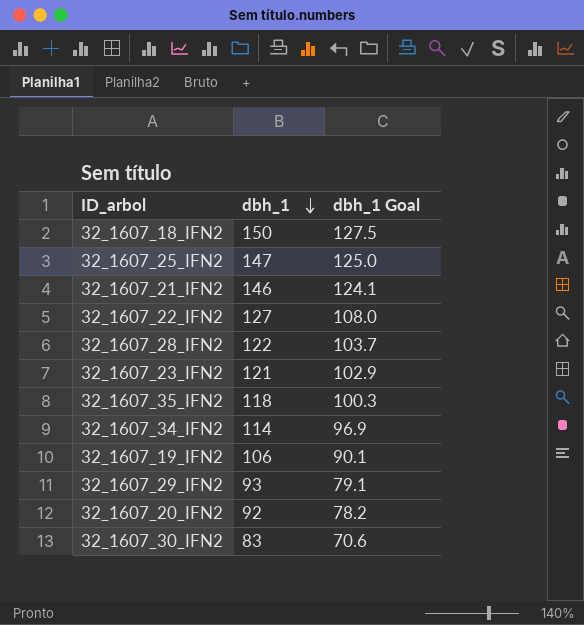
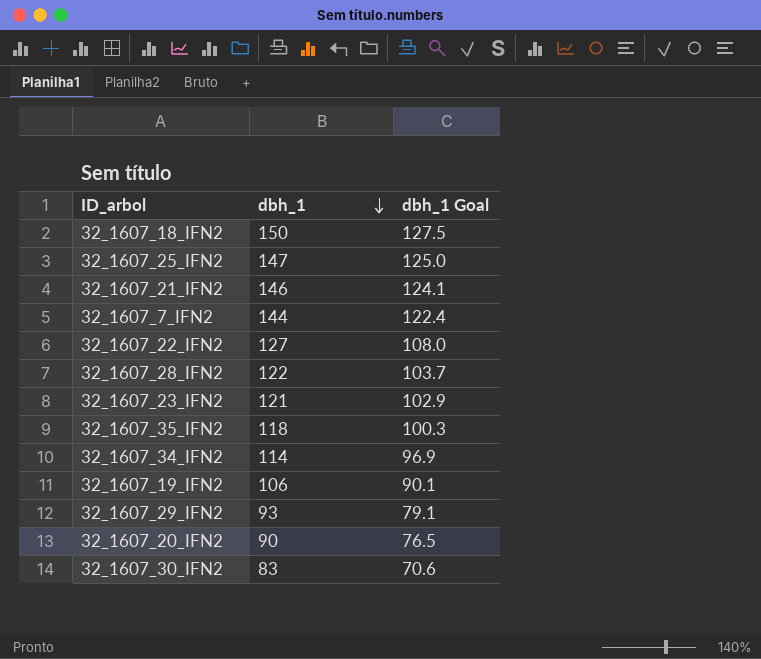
row 32_1607_7_IFN2: none -> 144 | 122.4
32_1607_20_IFN2 | dbh_1: 92 -> 90
32_1607_20_IFN2 | dbh_1 Goal: 78.2 -> 76.5

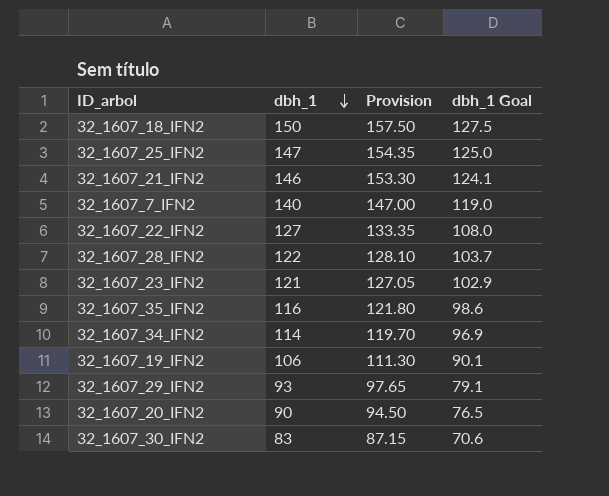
column Provision | formula: none -> [dbh_1] * 1.05
32_1607_7_IFN2 | dbh_1: 144 -> 140
32_1607_7_IFN2 | dbh_1 Goal: 122.4 -> 119.0
32_1607_35_IFN2 | dbh_1: 118 -> 116
32_1607_35_IFN2 | dbh_1 Goal: 100.3 -> 98.6

